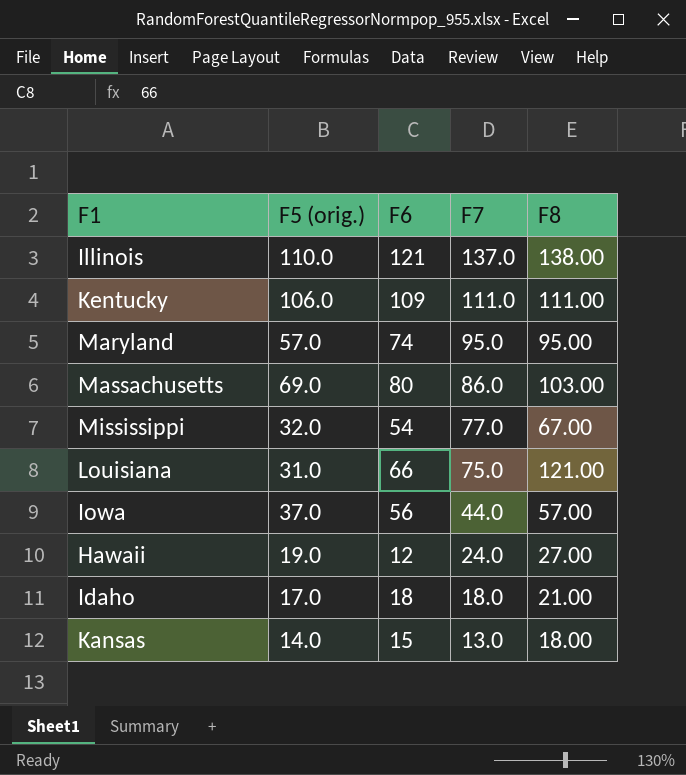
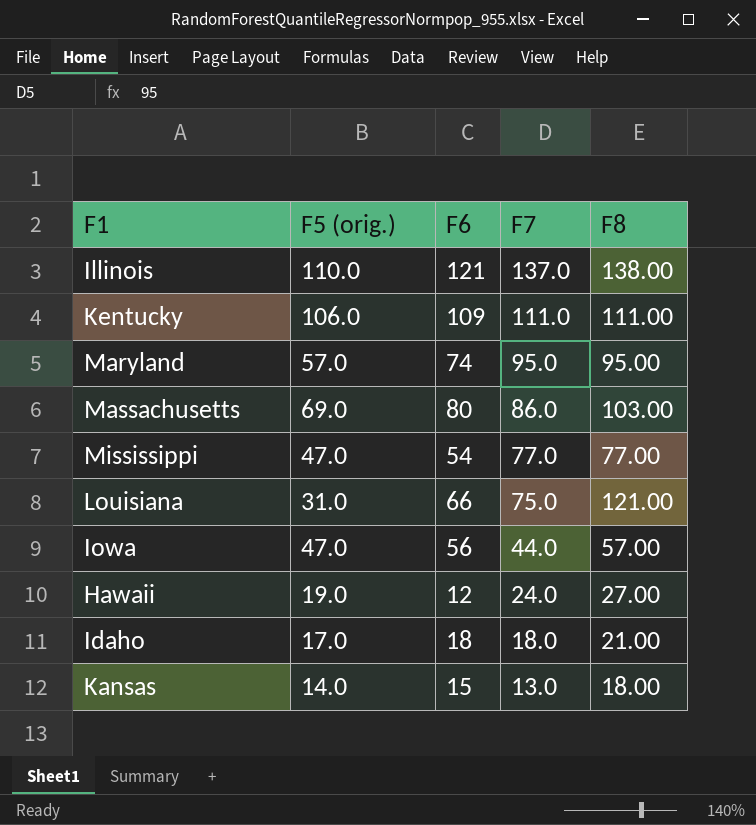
Mississippi | F5 (orig.): 32.0 -> 47.0
Mississippi | F8: 67.00 -> 77.00
Iowa | F5 (orig.): 37.0 -> 47.0

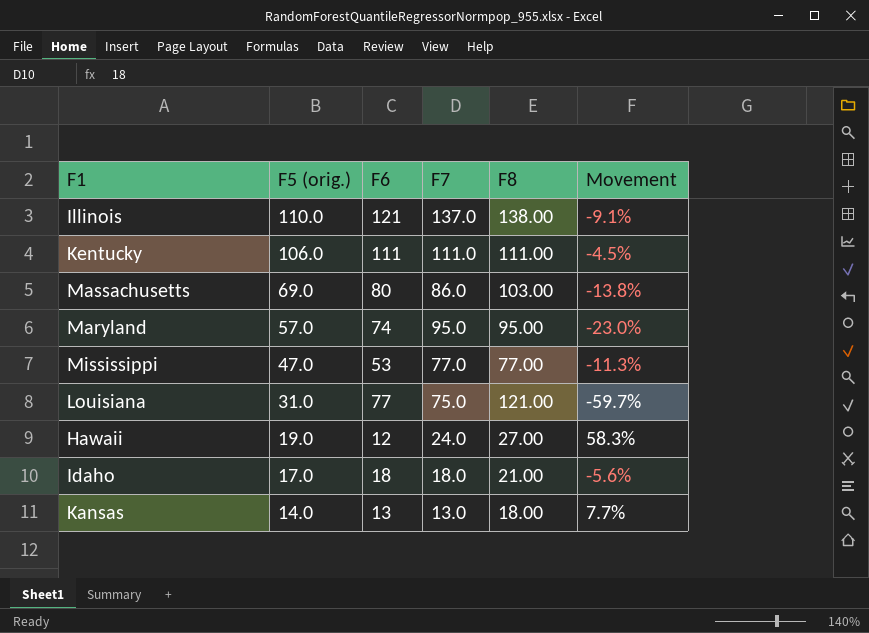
row order: F7 descending -> F5 (orig.) descending
column Movement | formula: none -> ([F5 (orig.)] - [F6]) / [F6]
row Iowa: 47.0 | 56 | 44.0 | 57.00 -> none
Kentucky | F6: 109 -> 111
Mississippi | F6: 54 -> 53
Louisiana | F6: 66 -> 77
Kansas | F6: 15 -> 13

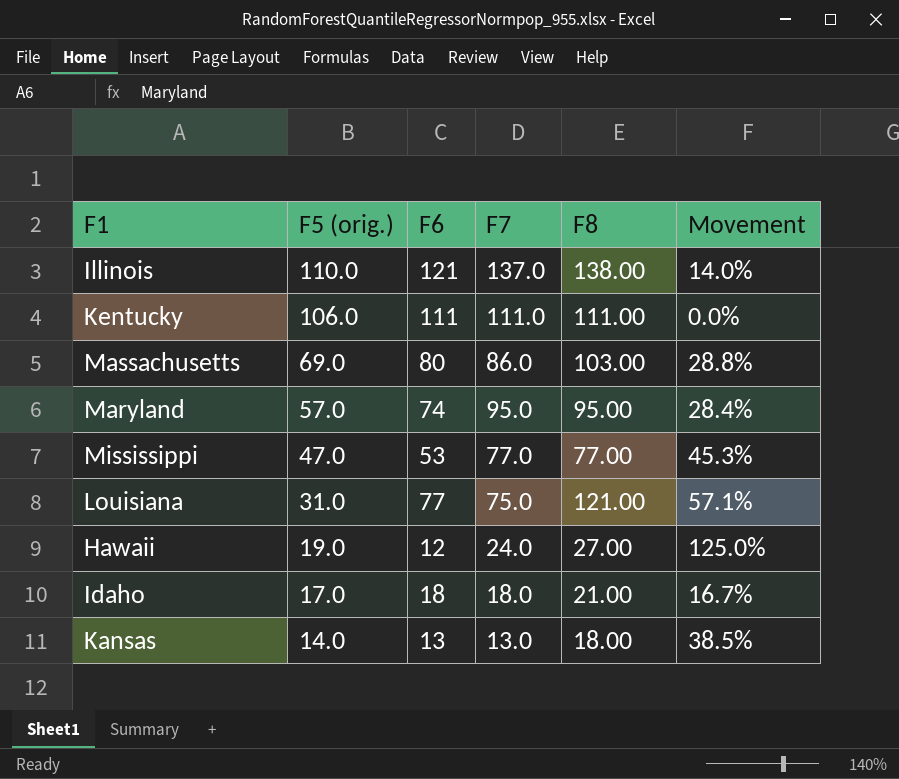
column Movement | formula: ([F5 (orig.)] - [F6]) / [F6] -> ([F8] - [F6]) / [F6]

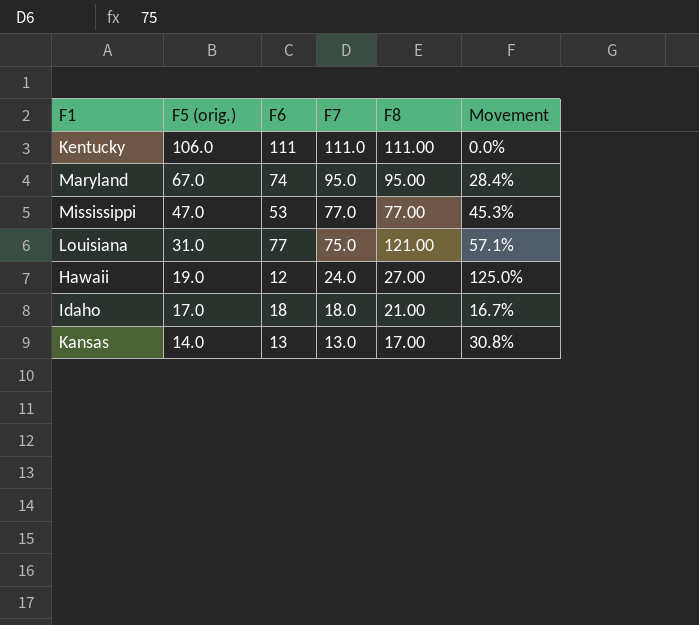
row Illinois: 110.0 | 121 | 137.0 | 138.00 | 14.0% -> none
row Massachusetts: 69.0 | 80 | 86.0 | 103.00 | 28.8% -> none
Maryland | F5 (orig.): 57.0 -> 67.0
Kansas | F8: 18.00 -> 17.00
Kansas | Movement: 38.5% -> 30.8%

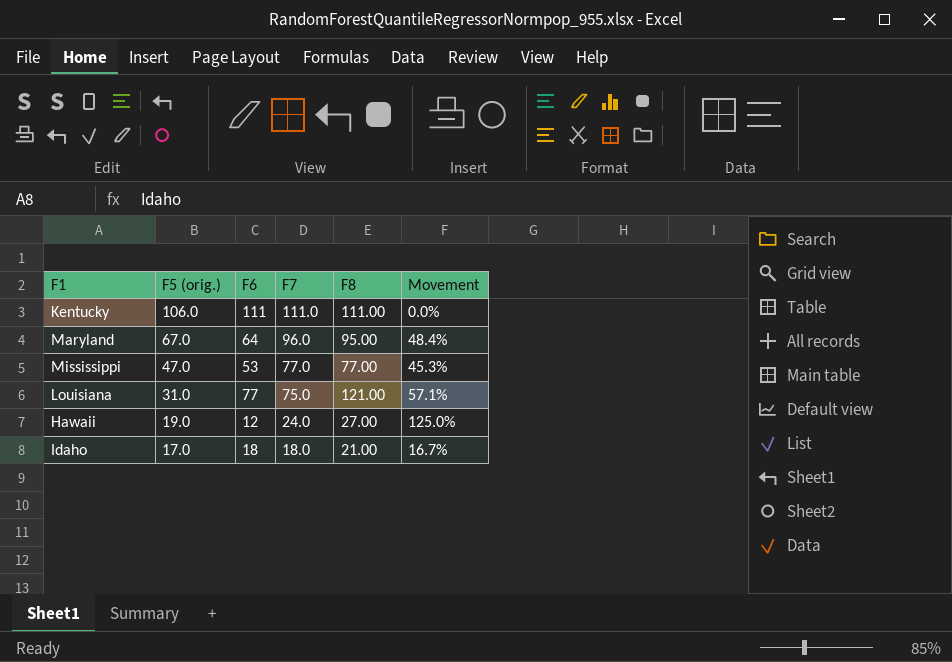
row Kansas: 14.0 | 13 | 13.0 | 17.00 | 30.8% -> none
Maryland | F6: 74 -> 64
Maryland | F7: 95.0 -> 96.0
Maryland | Movement: 28.4% -> 48.4%

